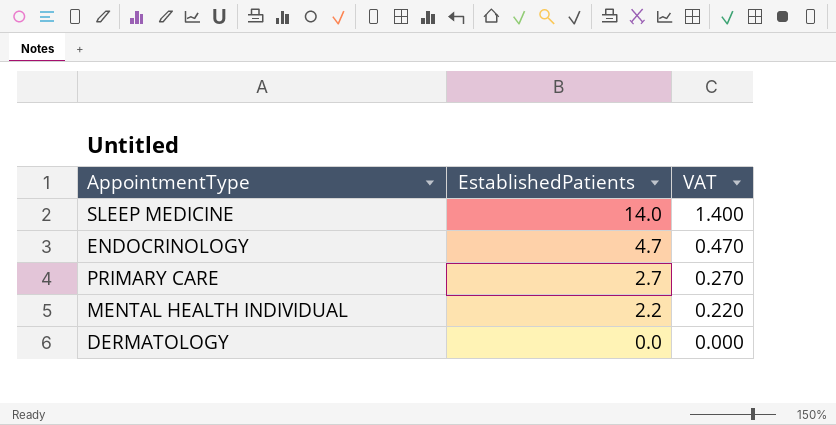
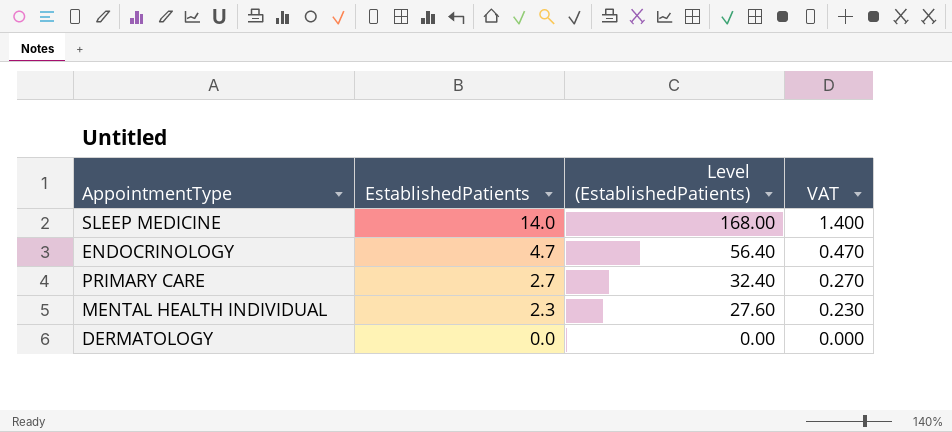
column Level (EstablishedPatients) | formula: none -> [EstablishedPatients] * 12
MENTAL HEALTH INDIVIDUAL | EstablishedPatients: 2.2 -> 2.3
MENTAL HEALTH INDIVIDUAL | VAT: 0.220 -> 0.230

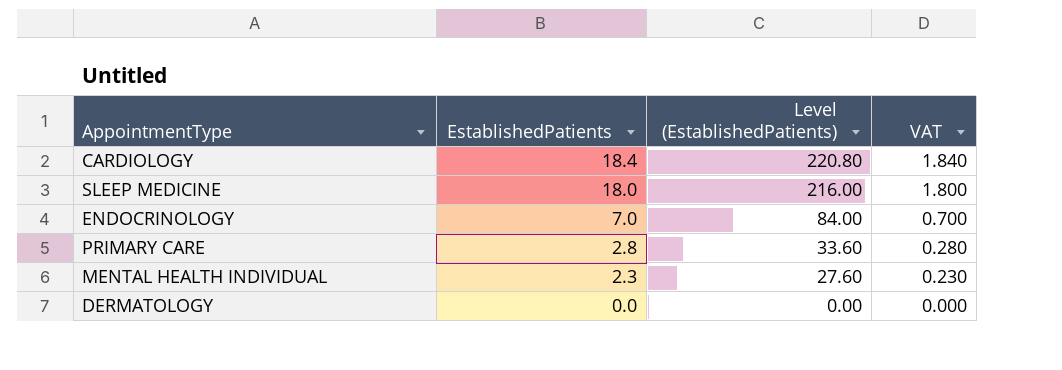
row CARDIOLOGY: none -> 18.4 | 220.80 | 1.840
SLEEP MEDICINE | EstablishedPatients: 14.0 -> 18.0
SLEEP MEDICINE | Level (EstablishedPatients): 168.00 -> 216.00
SLEEP MEDICINE | VAT: 1.400 -> 1.800
ENDOCRINOLOGY | EstablishedPatients: 4.7 -> 7.0
ENDOCRINOLOGY | Level (EstablishedPatients): 56.40 -> 84.00
ENDOCRINOLOGY | VAT: 0.470 -> 0.700
PRIMARY CARE | EstablishedPatients: 2.7 -> 2.8
PRIMARY CARE | Level (EstablishedPatients): 32.40 -> 33.60
PRIMARY CARE | VAT: 0.270 -> 0.280

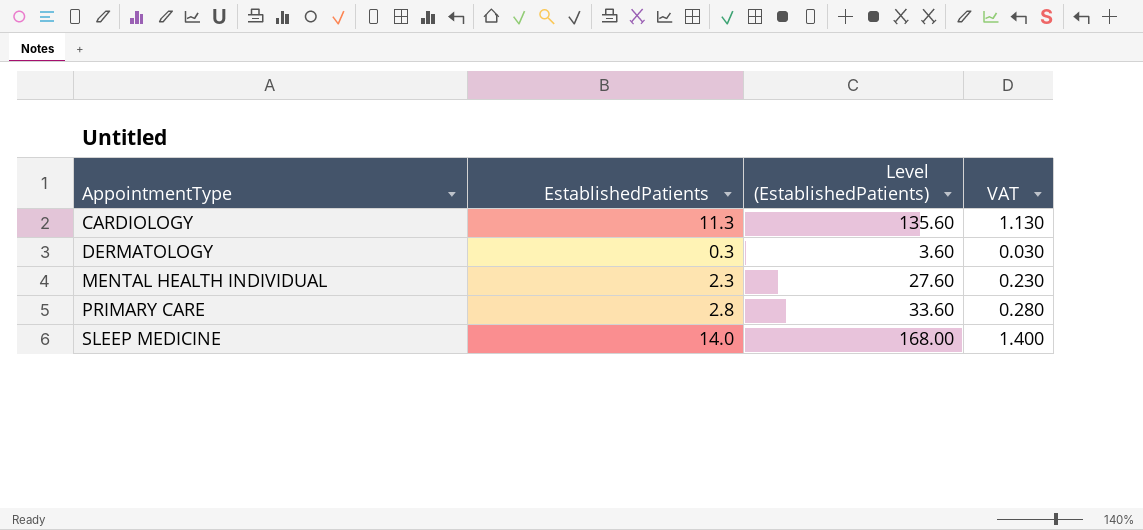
row order: EstablishedPatients descending -> AppointmentType ascending
row ENDOCRINOLOGY: 7.0 | 84.00 | 0.700 -> none
CARDIOLOGY | EstablishedPatients: 18.4 -> 11.3
CARDIOLOGY | Level (EstablishedPatients): 220.80 -> 135.60
CARDIOLOGY | VAT: 1.840 -> 1.130
DERMATOLOGY | EstablishedPatients: 0.0 -> 0.3
DERMATOLOGY | Level (EstablishedPatients): 0.00 -> 3.60
DERMATOLOGY | VAT: 0.000 -> 0.030
SLEEP MEDICINE | EstablishedPatients: 18.0 -> 14.0
SLEEP MEDICINE | Level (EstablishedPatients): 216.00 -> 168.00
SLEEP MEDICINE | VAT: 1.800 -> 1.400

